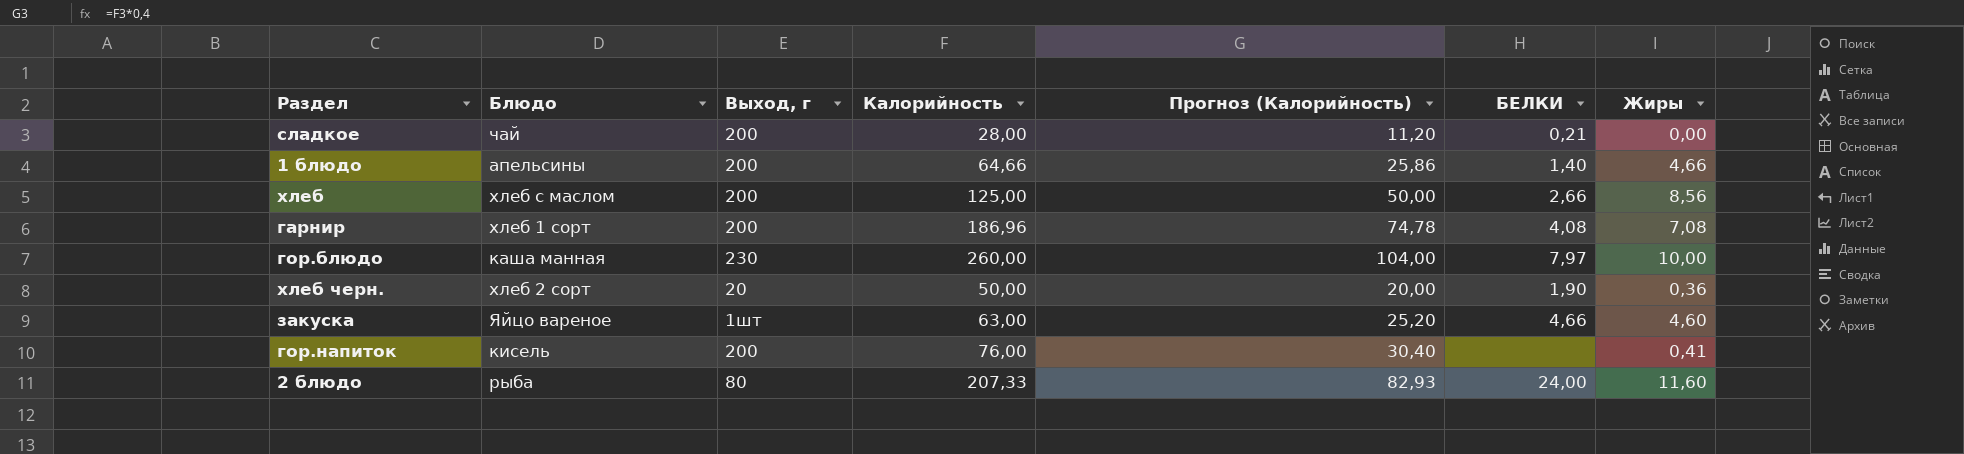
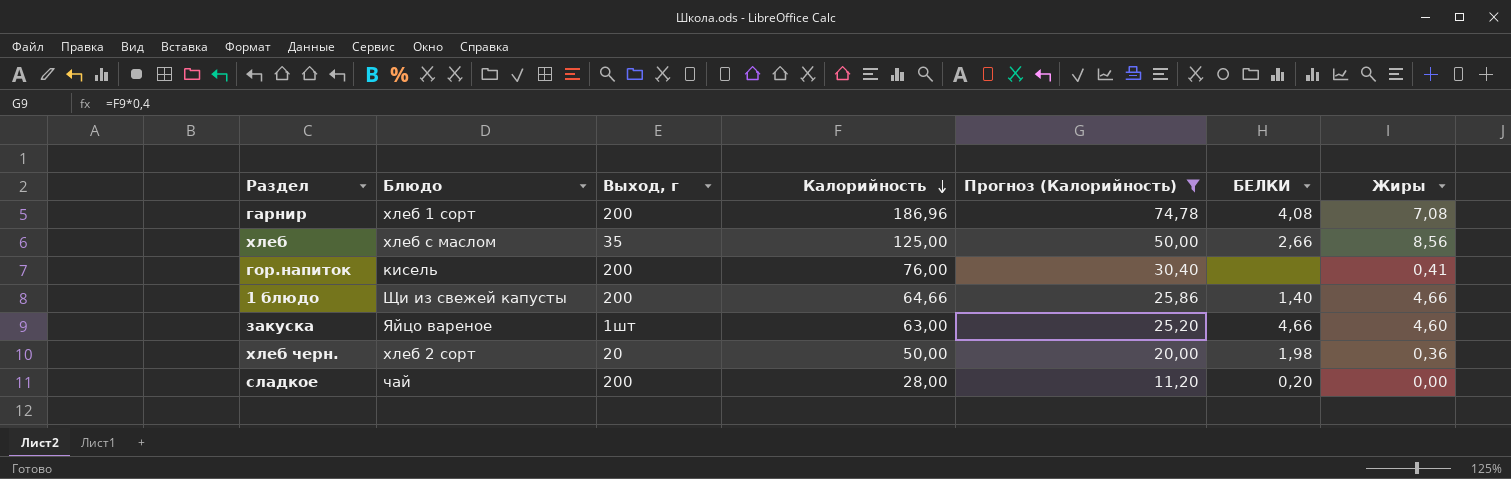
filter: none -> Прогноз (Калорийность) <= 74,78
row order: none -> Калорийность descending
хлеб | Выход, г: 200 -> 35
1 блюдо | Блюдо: апельсины -> Щи из свежей капусты
хлеб черн. | БЕЛКИ: 1,90 -> 1,98
сладкое | БЕЛКИ: 0,21 -> 0,20

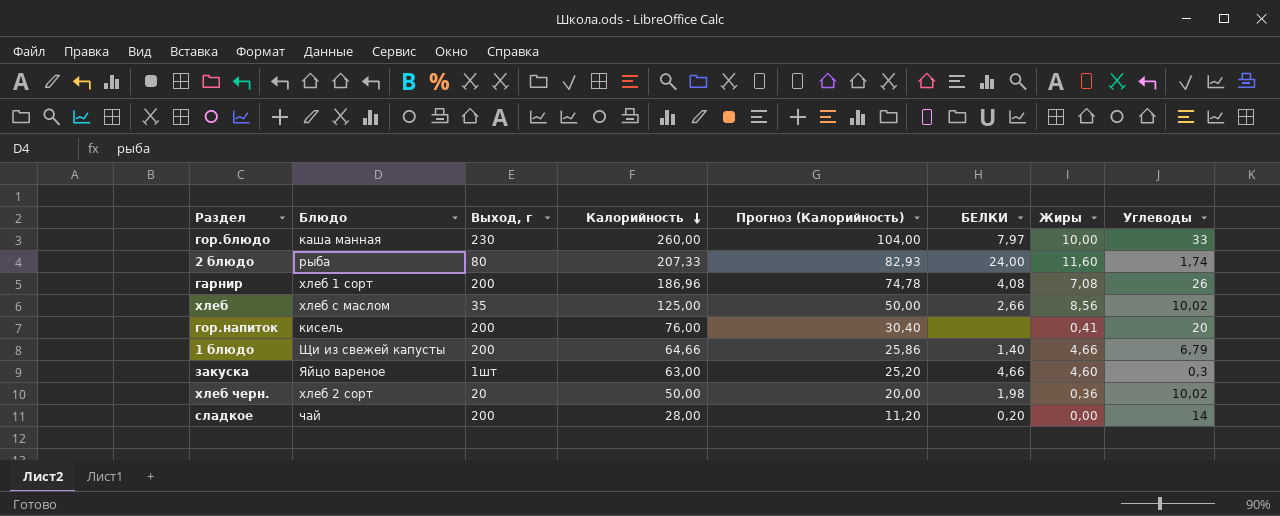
filter: Прогноз (Калорийность) <= 74,78 -> none
column Углеводы | position: none -> 8

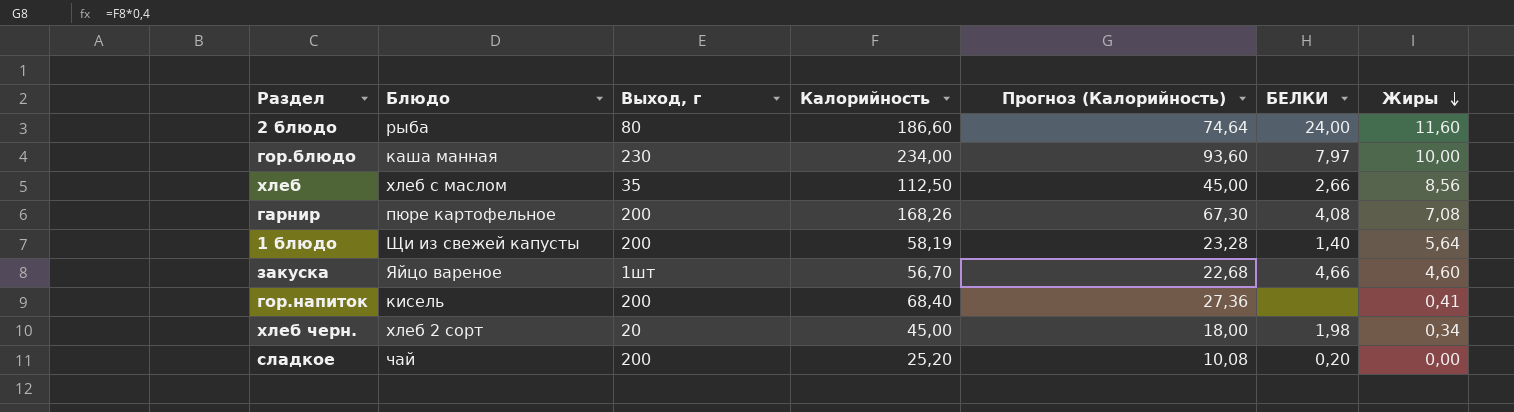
row order: Калорийность descending -> Жиры descending
column Углеводы | position: 8 -> none
2 блюдо | Калорийность: 207,33 -> 186,60
2 блюдо | Прогноз (Калорийность): 82,93 -> 74,64
гор.блюдо | Калорийность: 260,00 -> 234,00
гор.блюдо | Прогноз (Калорийность): 104,00 -> 93,60
хлеб | Калорийность: 125,00 -> 112,50
хлеб | Прогноз (Калорийность): 50,00 -> 45,00
гарнир | Блюдо: хлеб 1 сорт -> пюре картофельное
гарнир | Калорийность: 186,96 -> 168,26
гарнир | Прогноз (Калорийность): 74,78 -> 67,30
1 блюдо | Калорийность: 64,66 -> 58,19
1 блюдо | Прогноз (Калорийность): 25,86 -> 23,28
1 блюдо | Жиры: 4,66 -> 5,64
закуска | Калорийность: 63,00 -> 56,70
закуска | Прогноз (Калорийность): 25,20 -> 22,68
гор.напиток | Калорийность: 76,00 -> 68,40
гор.напиток | Прогноз (Калорийность): 30,40 -> 27,36
хлеб черн. | Калорийность: 50,00 -> 45,00
хлеб черн. | Прогноз (Калорийность): 20,00 -> 18,00
хлеб черн. | Жиры: 0,36 -> 0,34
сладкое | Калорийность: 28,00 -> 25,20
сладкое | Прогноз (Калорийность): 11,20 -> 10,08

